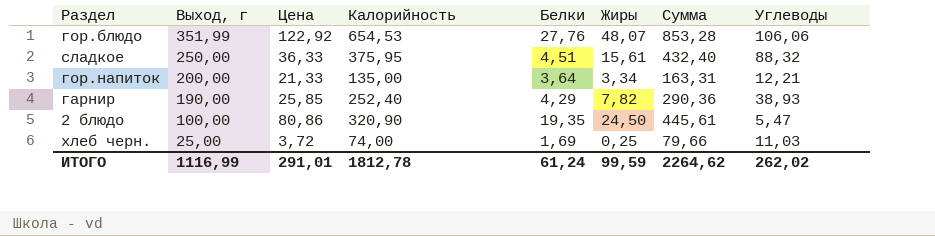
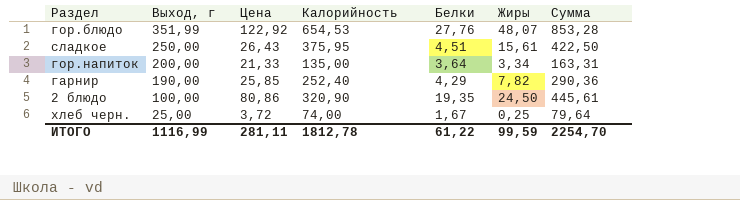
column Углеводы | position: 8 -> none
сладкое | Цена: 36,33 -> 26,43
сладкое | Сумма: 432,40 -> 422,50
хлеб черн. | Белки: 1,69 -> 1,67
хлеб черн. | Сумма: 79,66 -> 79,64
ИТОГО | Цена: 291,01 -> 281,11
ИТОГО | Белки: 61,24 -> 61,22
ИТОГО | Сумма: 2264,62 -> 2254,70

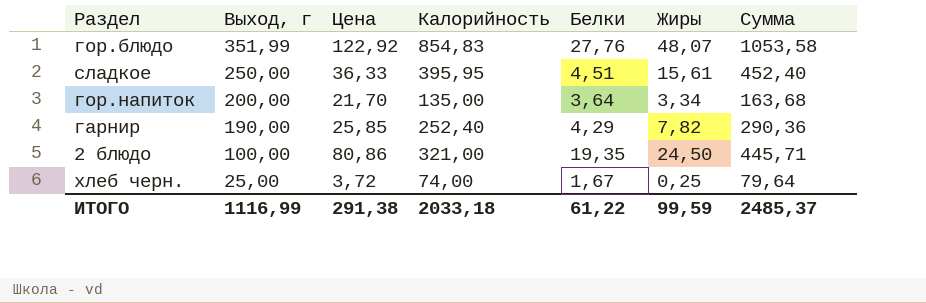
гор.блюдо | Калорийность: 654,53 -> 854,83
гор.блюдо | Сумма: 853,28 -> 1053,58
сладкое | Цена: 26,43 -> 36,33
сладкое | Калорийность: 375,95 -> 395,95
сладкое | Сумма: 422,50 -> 452,40
гор.напиток | Цена: 21,33 -> 21,70
гор.напиток | Сумма: 163,31 -> 163,68
2 блюдо | Калорийность: 320,90 -> 321,00
2 блюдо | Сумма: 445,61 -> 445,71
ИТОГО | Цена: 281,11 -> 291,38
ИТОГО | Калорийность: 1812,78 -> 2033,18
ИТОГО | Сумма: 2254,70 -> 2485,37

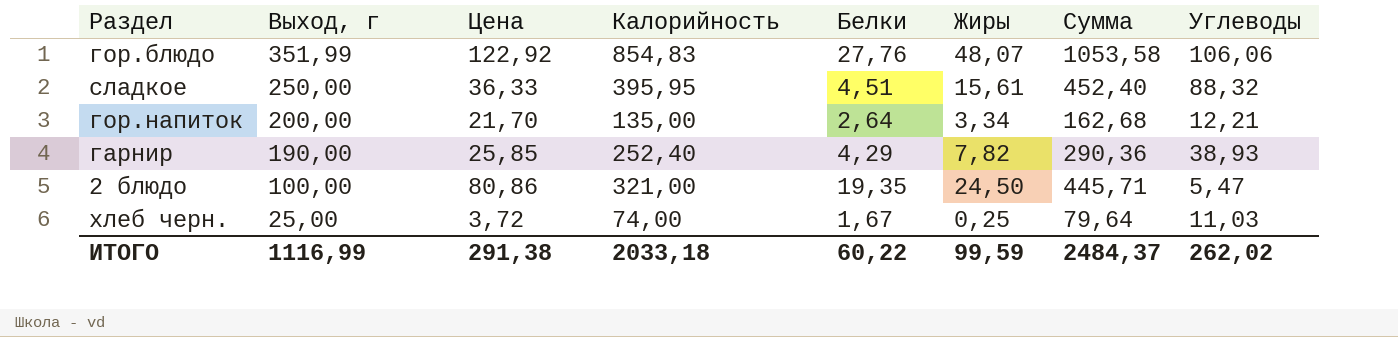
column Углеводы | position: none -> 8
гор.напиток | Белки: 3,64 -> 2,64
гор.напиток | Сумма: 163,68 -> 162,68
ИТОГО | Белки: 61,22 -> 60,22
ИТОГО | Сумма: 2485,37 -> 2484,37

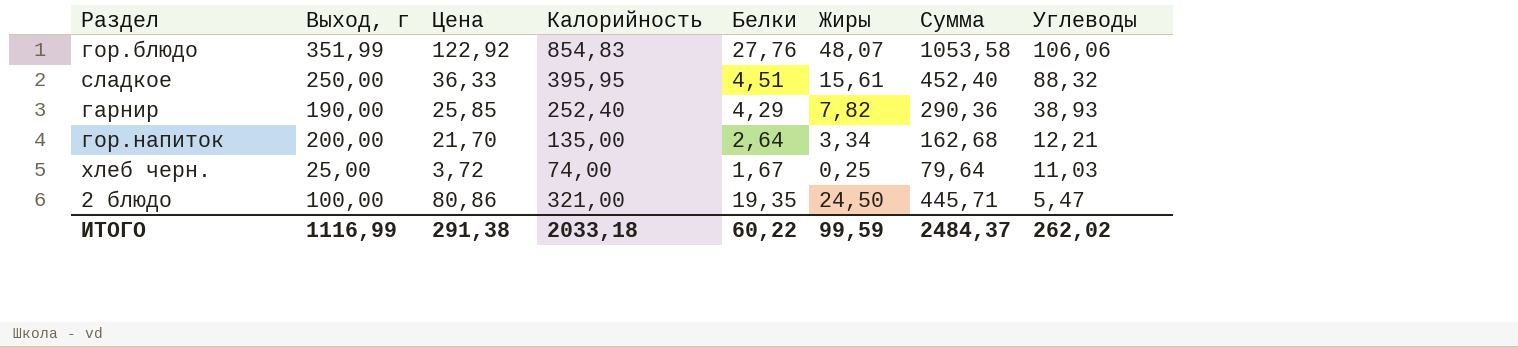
row order: Выход, г descending -> Углеводы descending

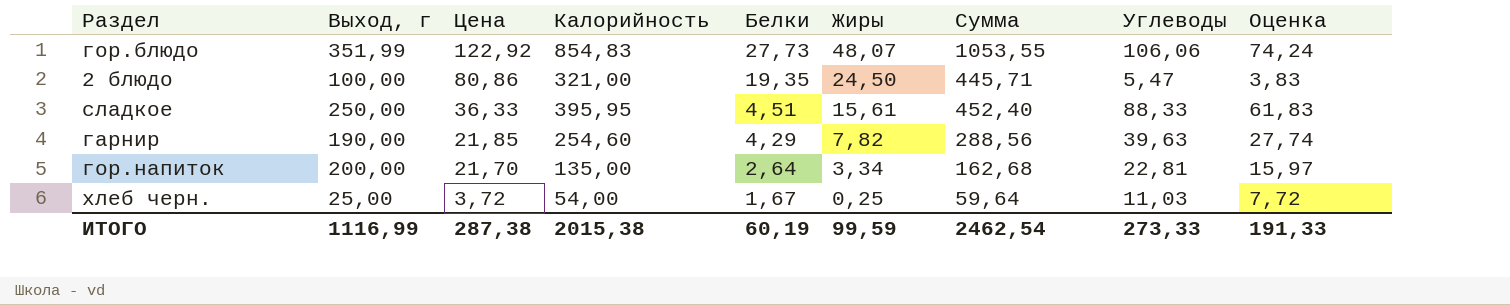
row order: Углеводы descending -> Цена descending
column Оценка | formula: none -> [Углеводы] * 0,7
гор.блюдо | Белки: 27,76 -> 27,73
гор.блюдо | Сумма: 1053,58 -> 1053,55
сладкое | Углеводы: 88,32 -> 88,33
гарнир | Цена: 25,85 -> 21,85
гарнир | Калорийность: 252,40 -> 254,60
гарнир | Сумма: 290,36 -> 288,56
гарнир | Углеводы: 38,93 -> 39,63
гор.напиток | Углеводы: 12,21 -> 22,81
хлеб черн. | Калорийность: 74,00 -> 54,00
хлеб черн. | Сумма: 79,64 -> 59,64
ИТОГО | Цена: 291,38 -> 287,38
ИТОГО | Калорийность: 2033,18 -> 2015,38
ИТОГО | Белки: 60,22 -> 60,19
ИТОГО | Сумма: 2484,37 -> 2462,54
ИТОГО | Углеводы: 262,02 -> 273,33

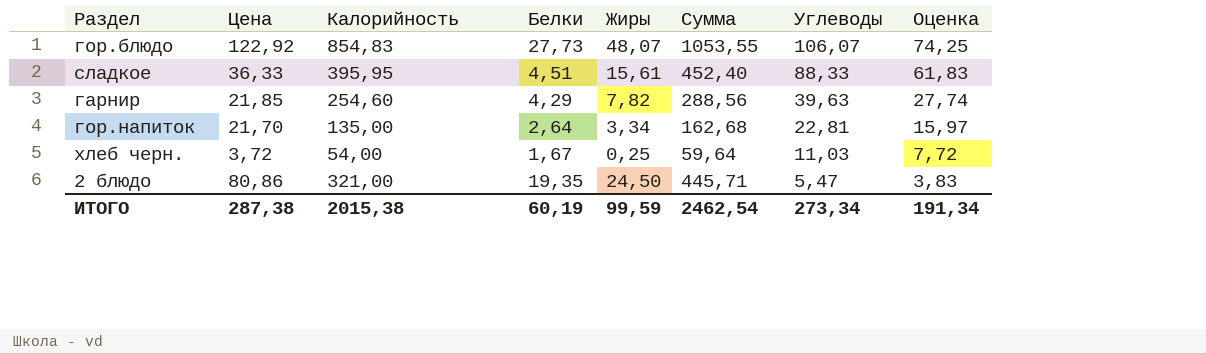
row order: Цена descending -> Углеводы descending
column Выход, г | position: 2 -> none
гор.блюдо | Углеводы: 106,06 -> 106,07
гор.блюдо | Оценка: 74,24 -> 74,25
ИТОГО | Углеводы: 273,33 -> 273,34
ИТОГО | Оценка: 191,33 -> 191,34

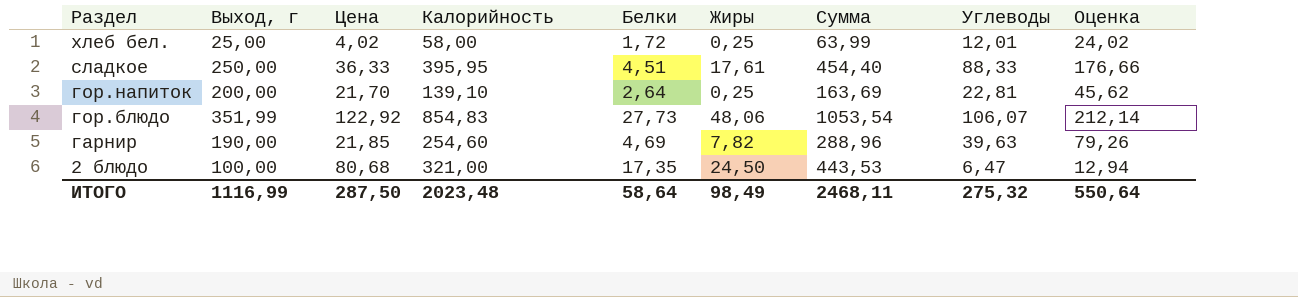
row order: Углеводы descending -> Раздел descending
column Выход, г | position: none -> 2
column Оценка | formula: [Углеводы] * 0,7 -> [Углеводы] * 2
row хлеб черн.: 3,72 | 54,00 | 1,67 | 0,25 | 59,64 | 11,03 | 7,72 -> none
row хлеб бел.: none -> 25,00 | 4,02 | 58,00 | 1,72 | 0,25 | 63,99 | 12,01 | 24,02
сладкое | Жиры: 15,61 -> 17,61
сладкое | Сумма: 452,40 -> 454,40
гор.напиток | Калорийность: 135,00 -> 139,10
гор.напиток | Жиры: 3,34 -> 0,25
гор.напиток | Сумма: 162,68 -> 163,69
гор.блюдо | Жиры: 48,07 -> 48,06
гор.блюдо | Сумма: 1053,55 -> 1053,54
гарнир | Белки: 4,29 -> 4,69
гарнир | Сумма: 288,56 -> 288,96
2 блюдо | Цена: 80,86 -> 80,68
2 блюдо | Белки: 19,35 -> 17,35
2 блюдо | Сумма: 445,71 -> 443,53
2 блюдо | Углеводы: 5,47 -> 6,47
ИТОГО | Цена: 287,38 -> 287,50
ИТОГО | Калорийность: 2015,38 -> 2023,48
ИТОГО | Белки: 60,19 -> 58,64
ИТОГО | Жиры: 99,59 -> 98,49
ИТОГО | Сумма: 2462,54 -> 2468,11
ИТОГО | Углеводы: 273,34 -> 275,32
ИТОГО | Оценка: 191,34 -> 550,64

